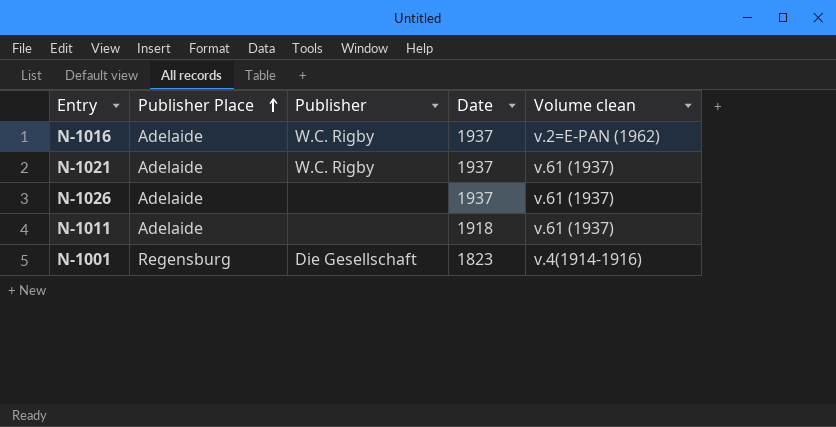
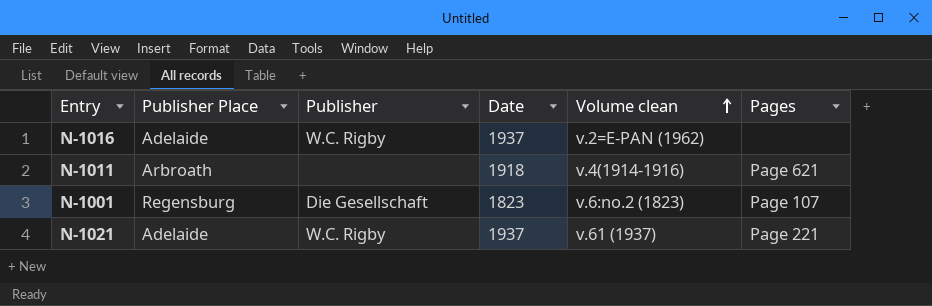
row order: Publisher Place ascending -> Volume clean ascending
column Pages | position: none -> 6
row N-1026: Adelaide | none | 1937 | v.61 (1937) -> none
N-1011 | Publisher Place: Adelaide -> Arbroath
N-1011 | Volume clean: v.61 (1937) -> v.4(1914-1916)
N-1001 | Volume clean: v.4(1914-1916) -> v.6:no.2 (1823)

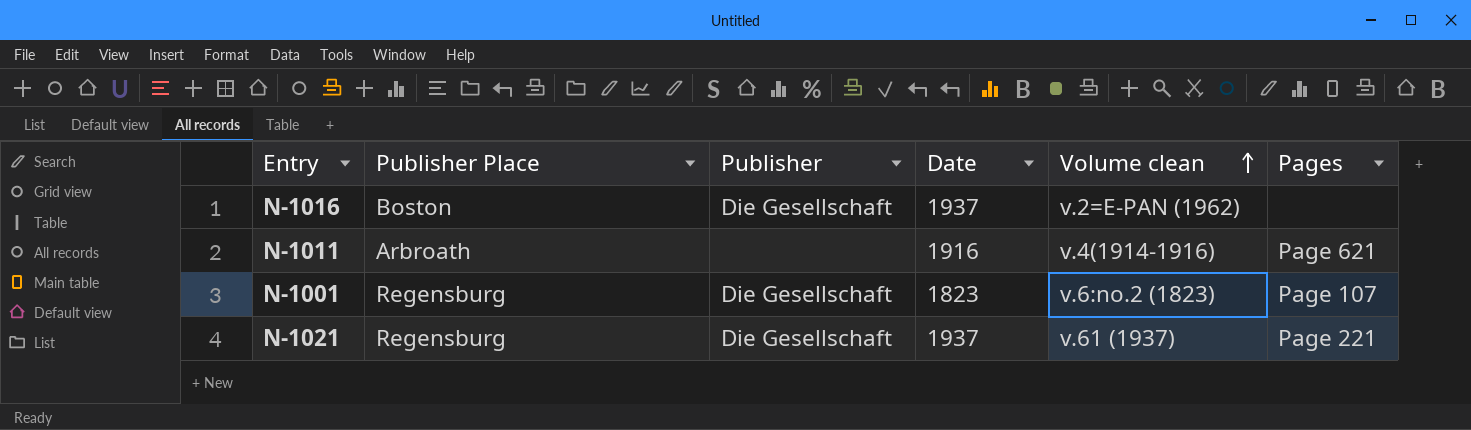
N-1016 | Publisher Place: Adelaide -> Boston
N-1016 | Publisher: W.C. Rigby -> Die Gesellschaft
N-1011 | Date: 1918 -> 1916
N-1021 | Publisher Place: Adelaide -> Regensburg
N-1021 | Publisher: W.C. Rigby -> Die Gesellschaft

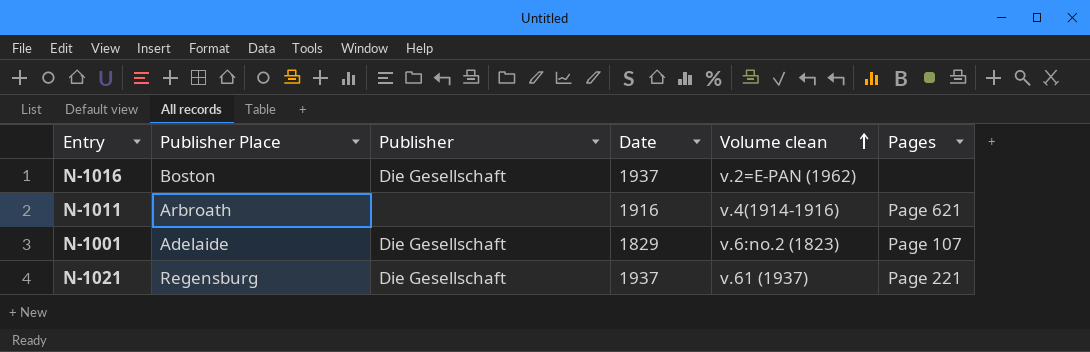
N-1001 | Publisher Place: Regensburg -> Adelaide
N-1001 | Date: 1823 -> 1829

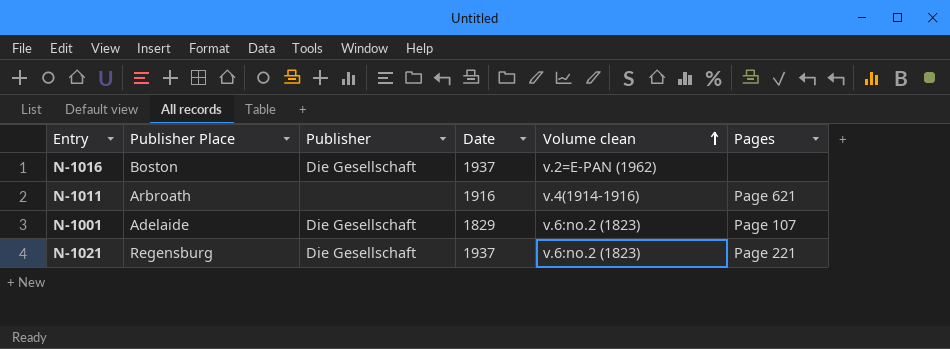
N-1021 | Volume clean: v.61 (1937) -> v.6:no.2 (1823)

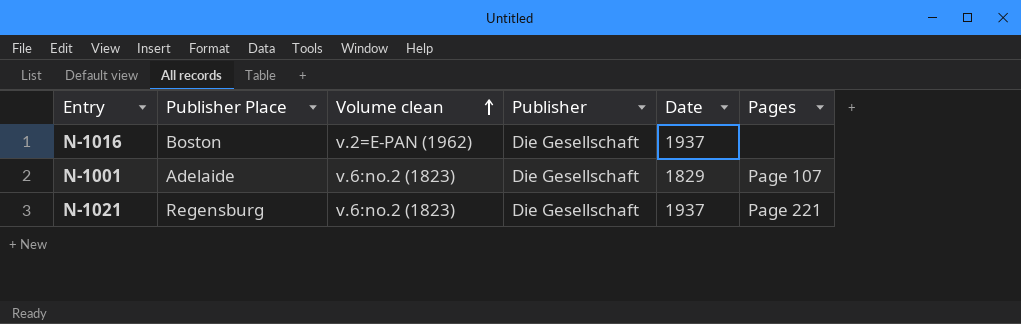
column Volume clean | position: 5 -> 3
row N-1011: Arbroath | none | 1916 | v.4(1914-1916) | Page 621 -> none

